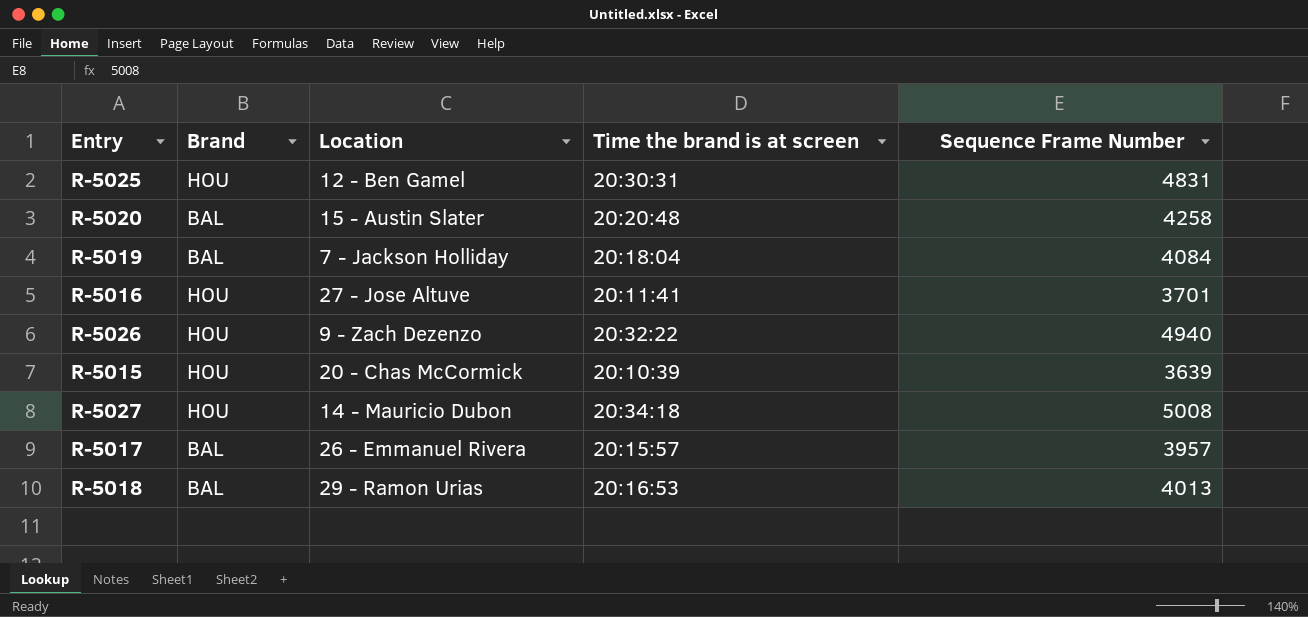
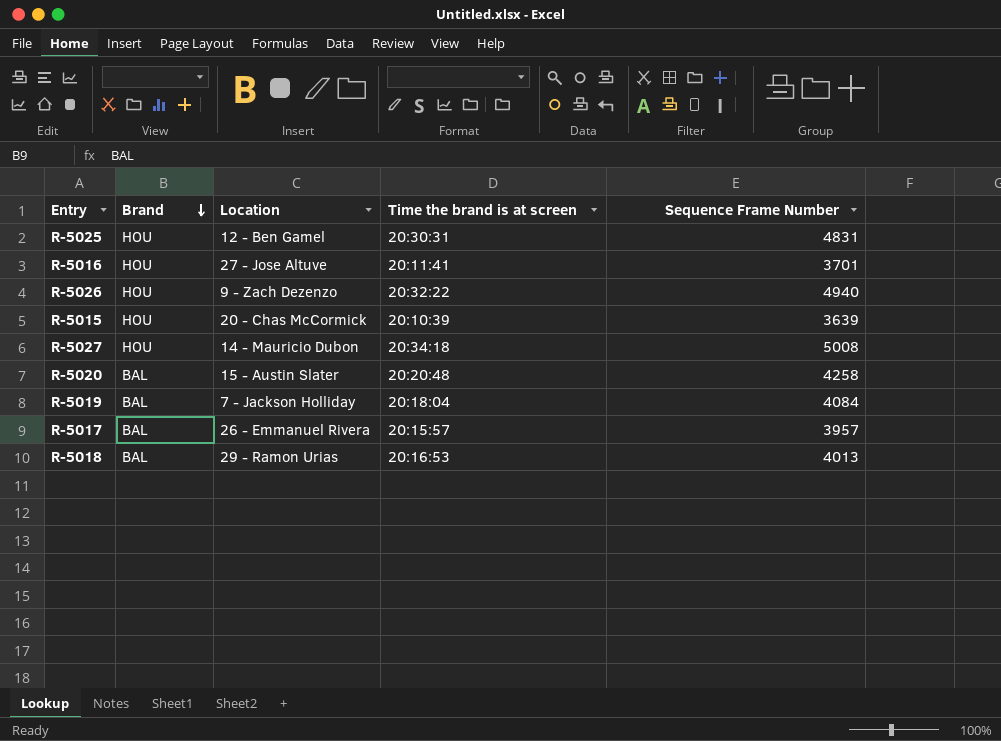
row order: none -> Brand descending

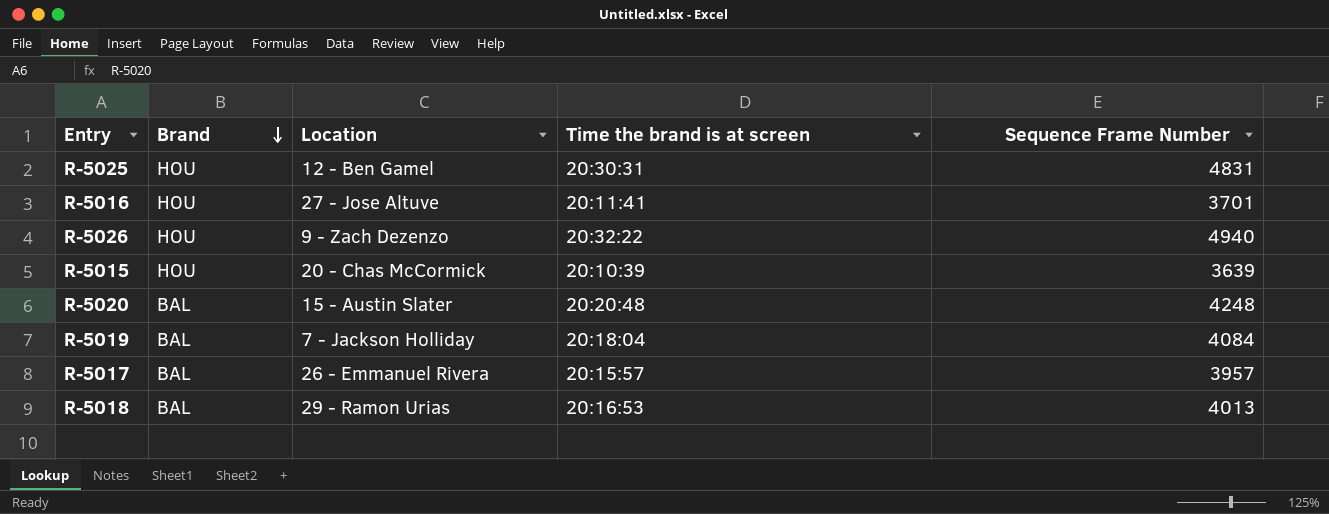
row R-5027: HOU | 14 - Mauricio Dubon | 20:34:18 | 5008 -> none
R-5020 | Sequence Frame Number: 4258 -> 4248

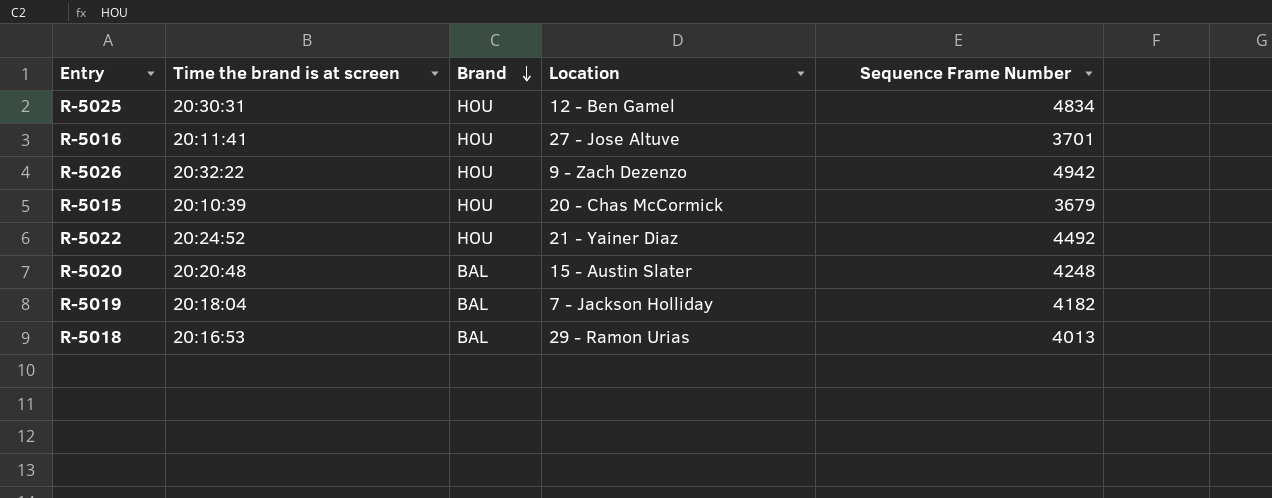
column Time the brand is at screen | position: 4 -> 2
row R-5017: BAL | 26 - Emmanuel Rivera | 20:15:57 | 3957 -> none
R-5025 | Sequence Frame Number: 4831 -> 4834
R-5026 | Sequence Frame Number: 4940 -> 4942
R-5015 | Sequence Frame Number: 3639 -> 3679
row R-5022: none -> 20:24:52 | HOU | 21 - Yainer Diaz | 4492
R-5019 | Sequence Frame Number: 4084 -> 4182

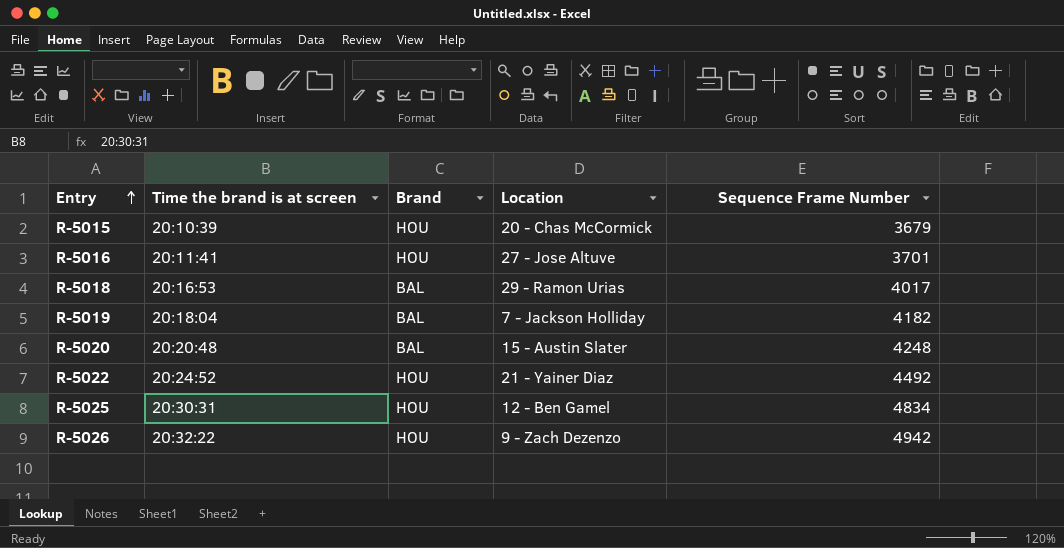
row order: Brand descending -> Entry ascending
R-5018 | Sequence Frame Number: 4013 -> 4017

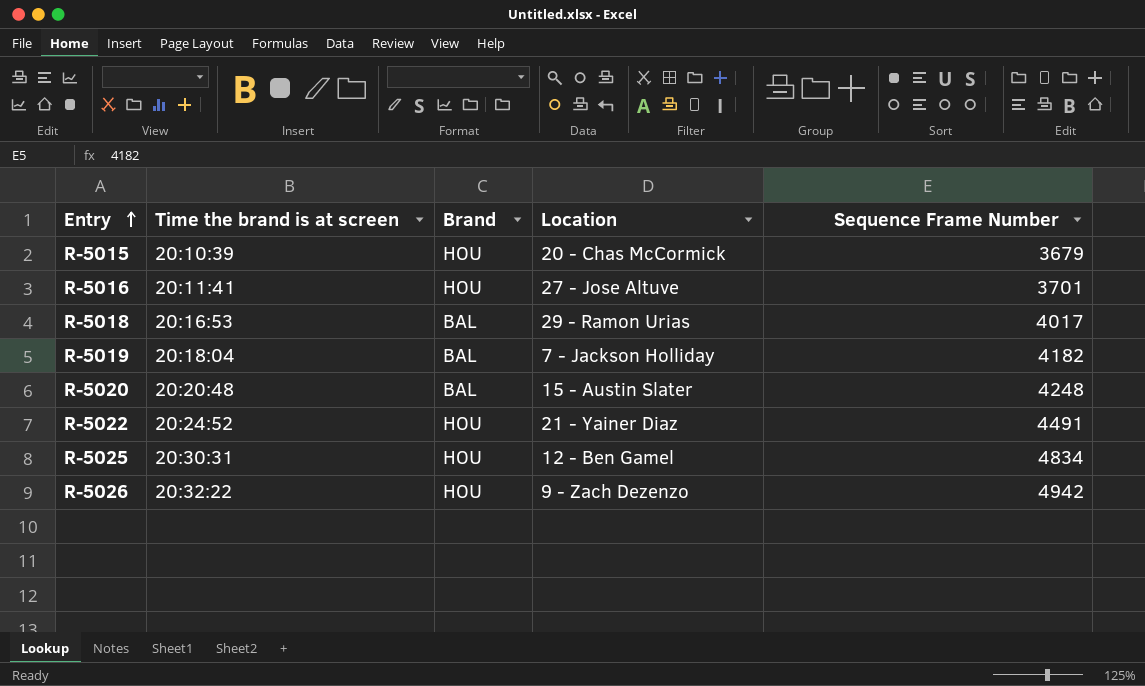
R-5022 | Sequence Frame Number: 4492 -> 4491

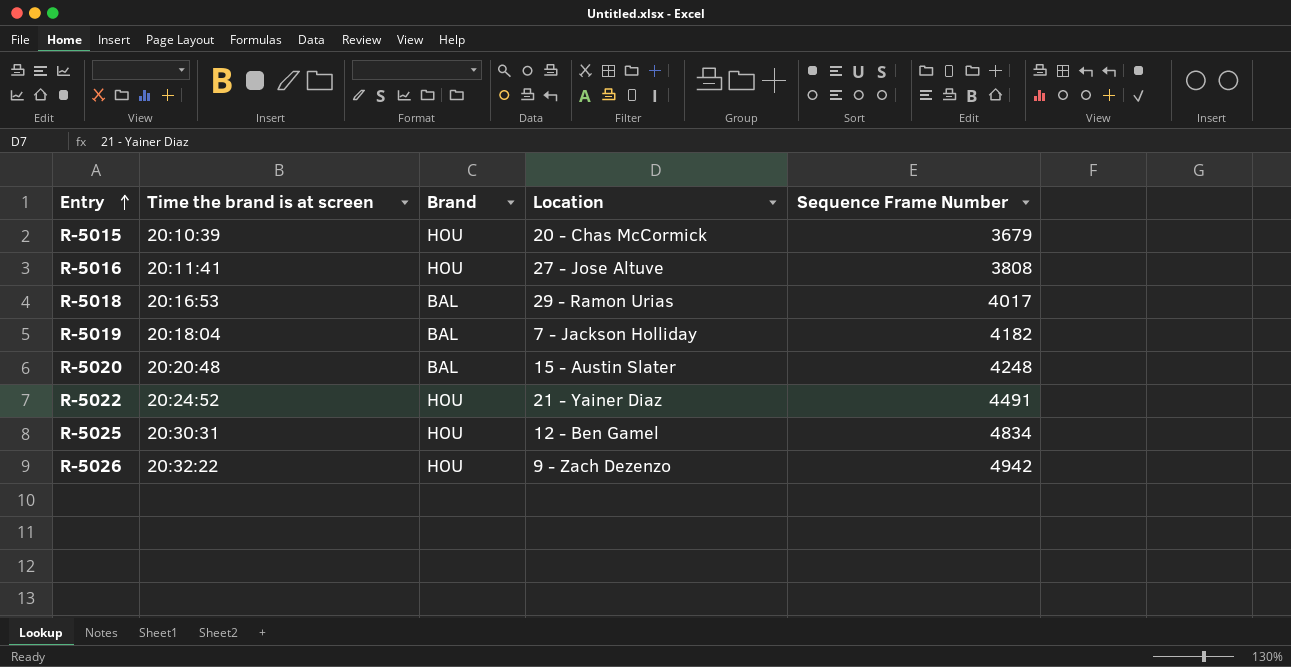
R-5016 | Sequence Frame Number: 3701 -> 3808

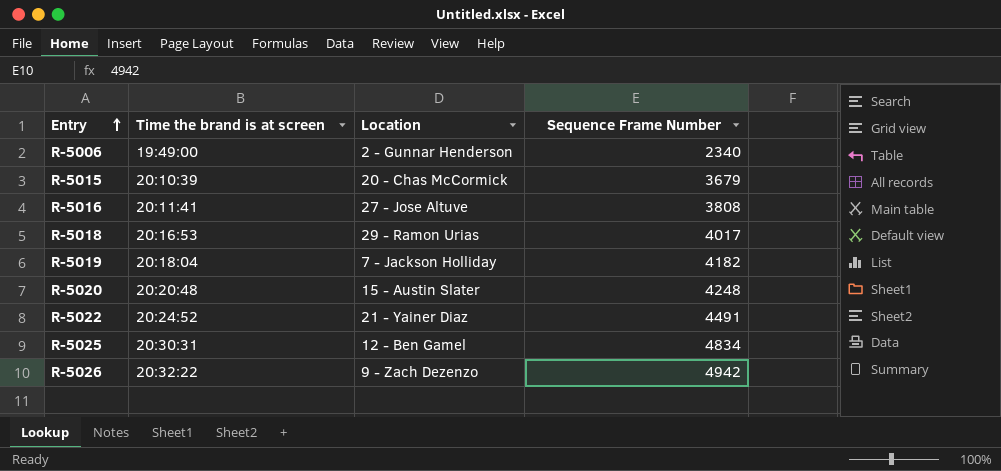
column Brand | position: 3 -> none
row R-5006: none -> 19:49:00 | 2 - Gunnar Henderson | 2340

